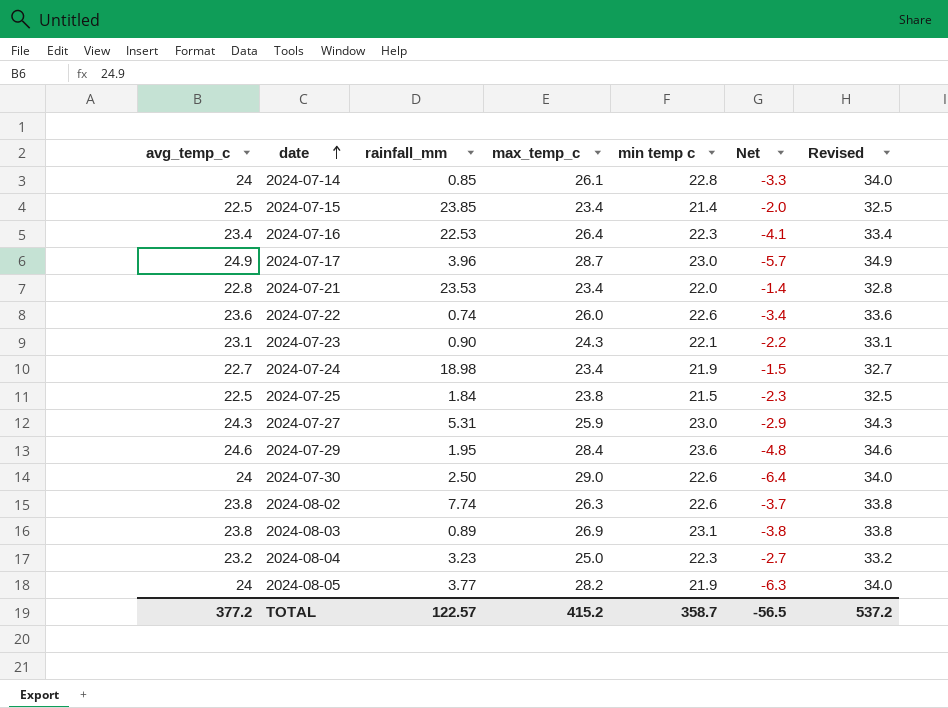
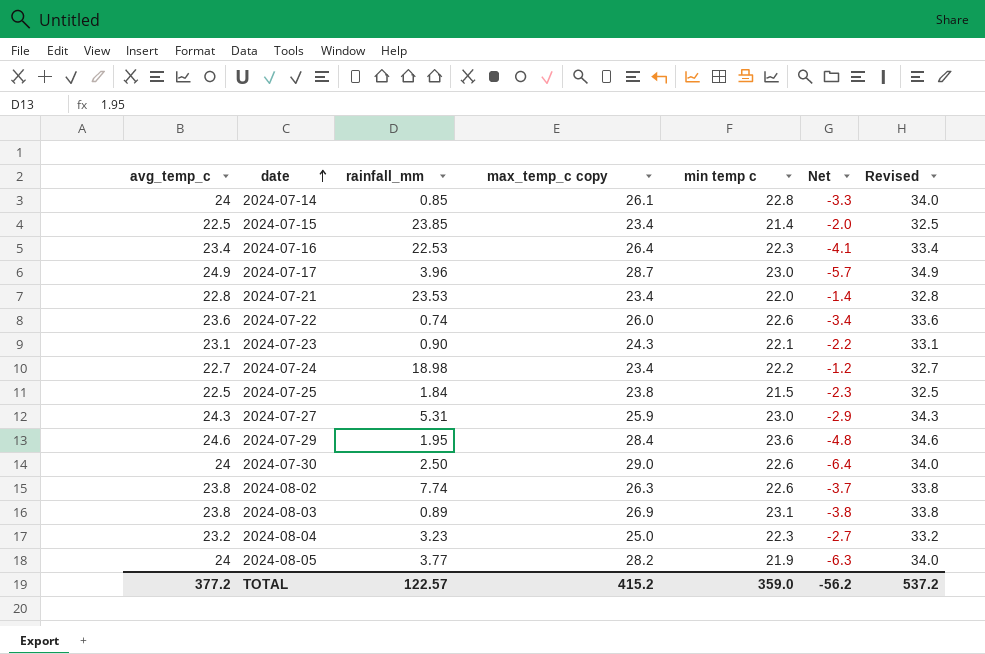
column name: max_temp_c -> max_temp_c copy
2024-07-24 | min temp c: 21.9 -> 22.2
2024-07-24 | Net: -1.5 -> -1.2
TOTAL | min temp c: 358.7 -> 359.0
TOTAL | Net: -56.5 -> -56.2

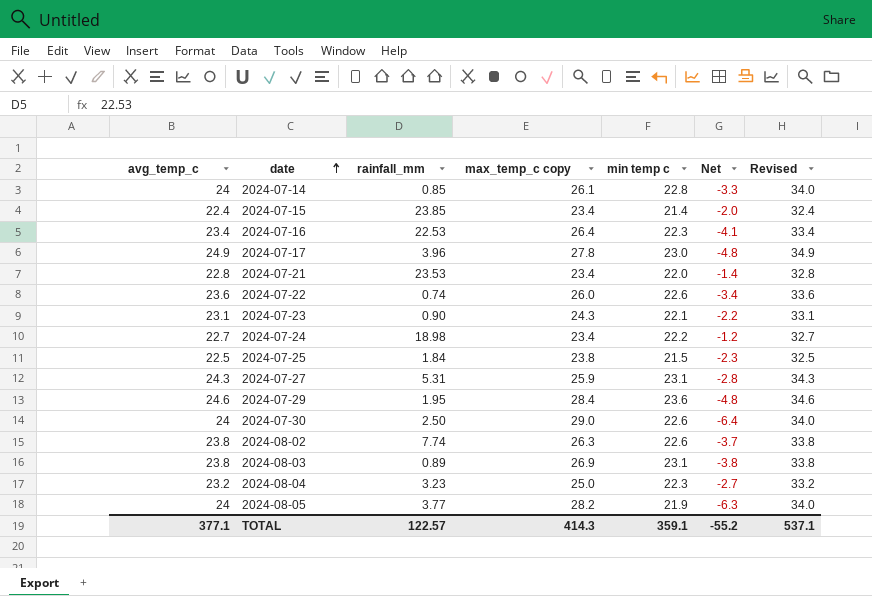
2024-07-15 | avg_temp_c: 22.5 -> 22.4
2024-07-15 | Revised: 32.5 -> 32.4
2024-07-17 | max_temp_c copy: 28.7 -> 27.8
2024-07-17 | Net: -5.7 -> -4.8
2024-07-27 | min temp c: 23.0 -> 23.1
2024-07-27 | Net: -2.9 -> -2.8
TOTAL | avg_temp_c: 377.2 -> 377.1
TOTAL | max_temp_c copy: 415.2 -> 414.3
TOTAL | min temp c: 359.0 -> 359.1
TOTAL | Net: -56.2 -> -55.2
TOTAL | Revised: 537.2 -> 537.1

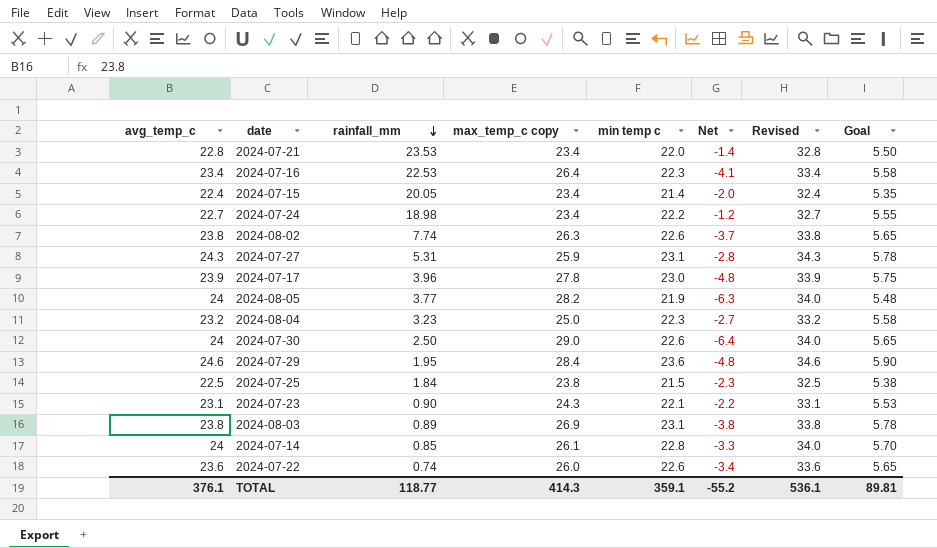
row order: date ascending -> rainfall_mm descending
column Goal | formula: none -> [min temp c] * 0.25
2024-07-15 | rainfall_mm: 23.85 -> 20.05
2024-07-17 | avg_temp_c: 24.9 -> 23.9
2024-07-17 | Revised: 34.9 -> 33.9
TOTAL | avg_temp_c: 377.1 -> 376.1
TOTAL | rainfall_mm: 122.57 -> 118.77
TOTAL | Revised: 537.1 -> 536.1

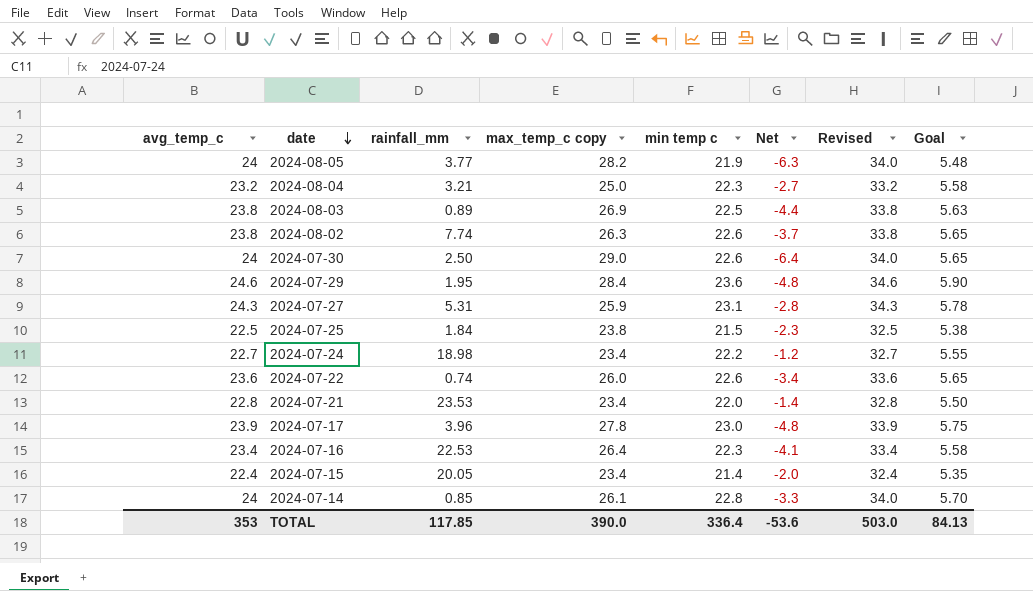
row order: rainfall_mm descending -> date descending
row 2024-07-23: 23.1 | 0.90 | 24.3 | 22.1 | -2.2 | 33.1 | 5.53 -> none
2024-08-04 | rainfall_mm: 3.23 -> 3.21
2024-08-03 | min temp c: 23.1 -> 22.5
2024-08-03 | Net: -3.8 -> -4.4
2024-08-03 | Goal: 5.78 -> 5.63
TOTAL | avg_temp_c: 376.1 -> 353
TOTAL | rainfall_mm: 118.77 -> 117.85
TOTAL | max_temp_c copy: 414.3 -> 390.0
TOTAL | min temp c: 359.1 -> 336.4
TOTAL | Net: -55.2 -> -53.6
TOTAL | Revised: 536.1 -> 503.0
TOTAL | Goal: 89.81 -> 84.13

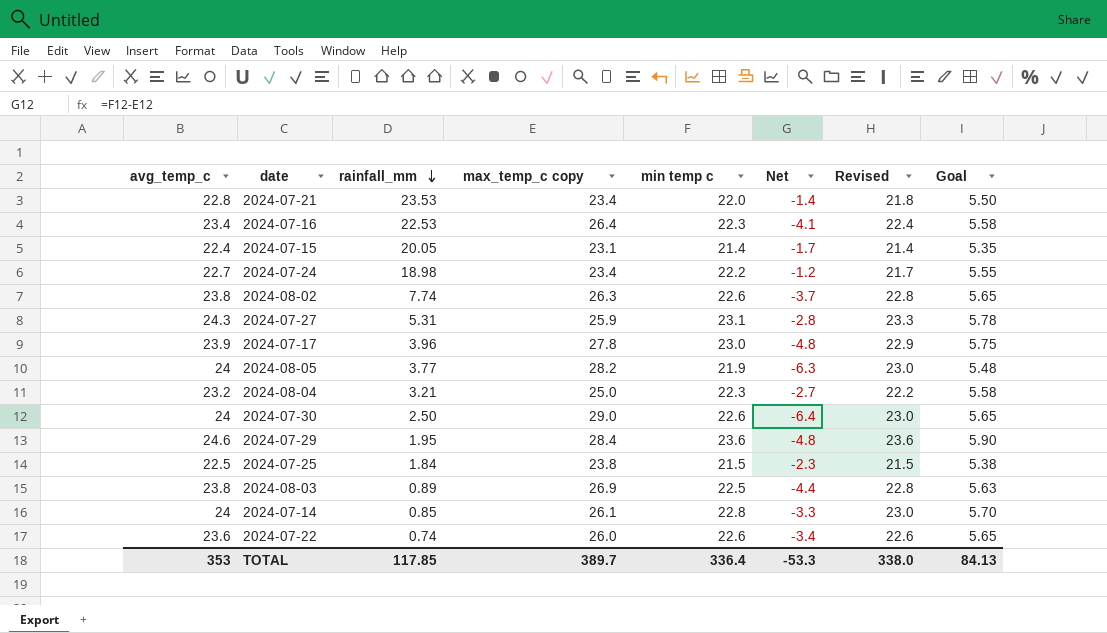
row order: date descending -> rainfall_mm descending
column Revised | formula: [avg_temp_c] + 10 -> [avg_temp_c] - 1
2024-07-15 | max_temp_c copy: 23.4 -> 23.1
2024-07-15 | Net: -2.0 -> -1.7
TOTAL | max_temp_c copy: 390.0 -> 389.7
TOTAL | Net: -53.6 -> -53.3
TOTAL | Revised: 503.0 -> 338.0

